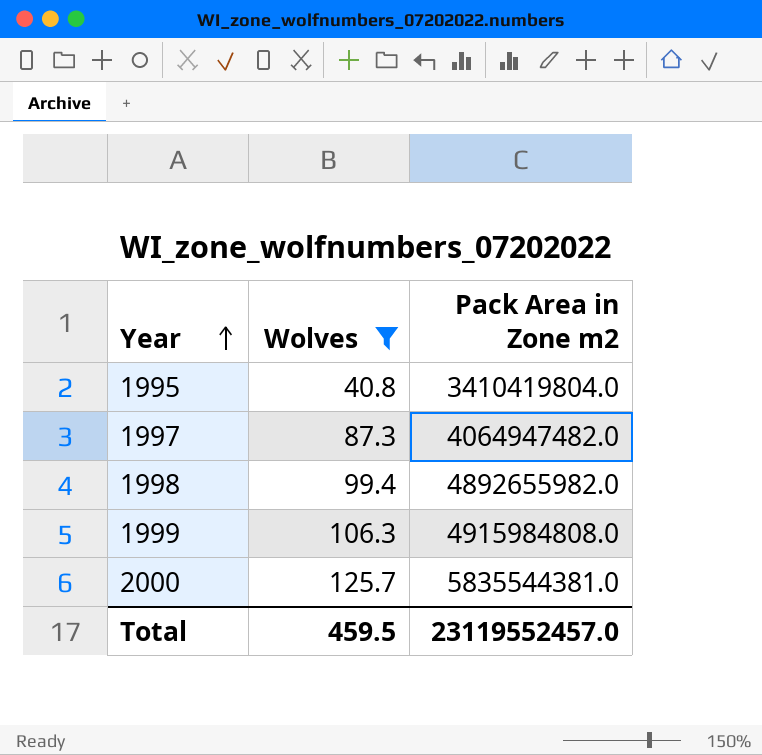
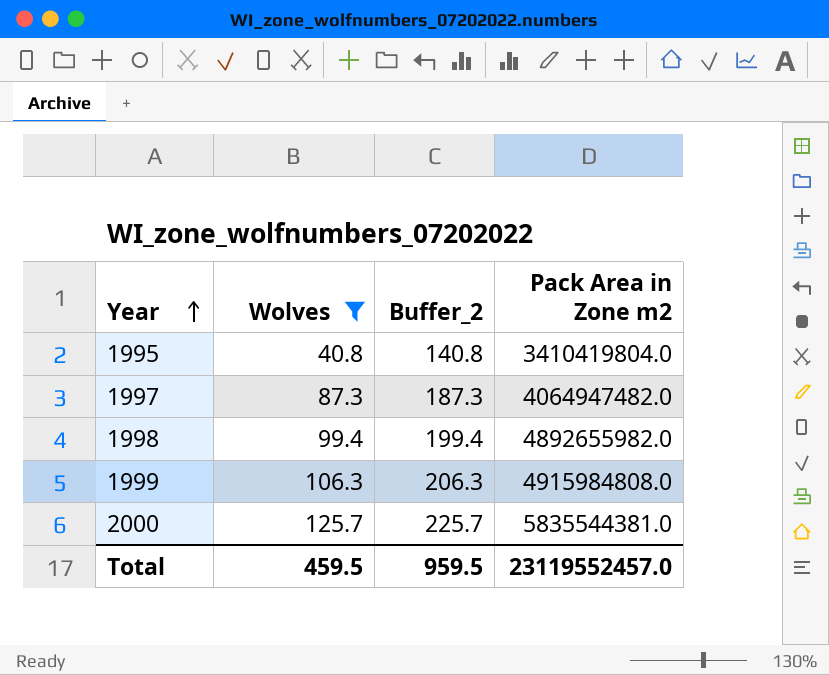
column Buffer_2 | formula: none -> [Wolves] + 100

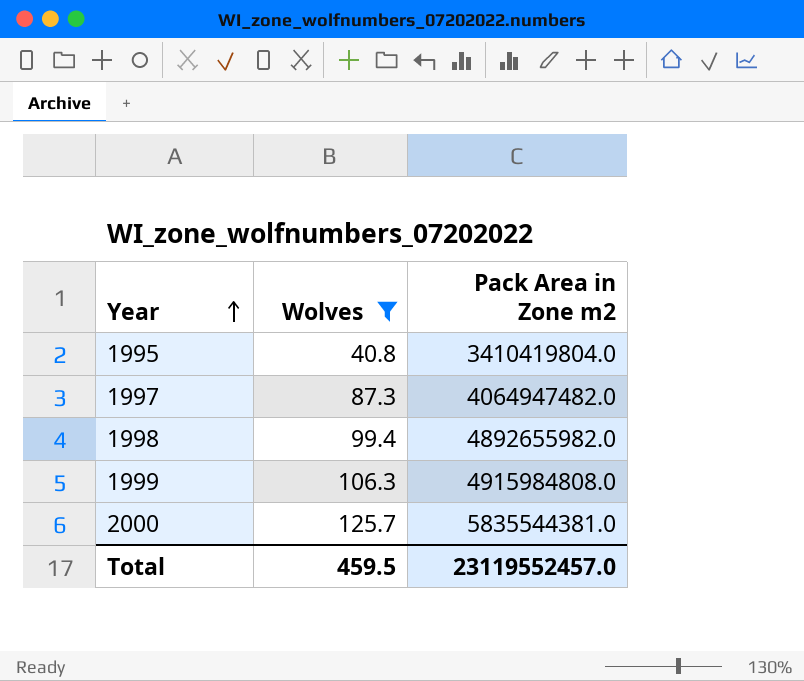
column Buffer_2 | formula: [Wolves] + 100 -> none

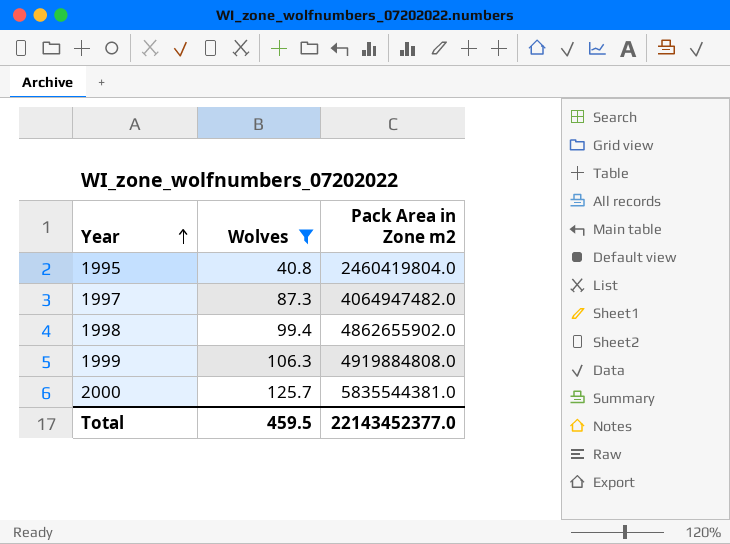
1995 | Pack Area in Zone m2: 3410419804.0 -> 2460419804.0
1998 | Pack Area in Zone m2: 4892655982.0 -> 4862655902.0
1999 | Pack Area in Zone m2: 4915984808.0 -> 4919884808.0
Total | Pack Area in Zone m2: 23119552457.0 -> 22143452377.0

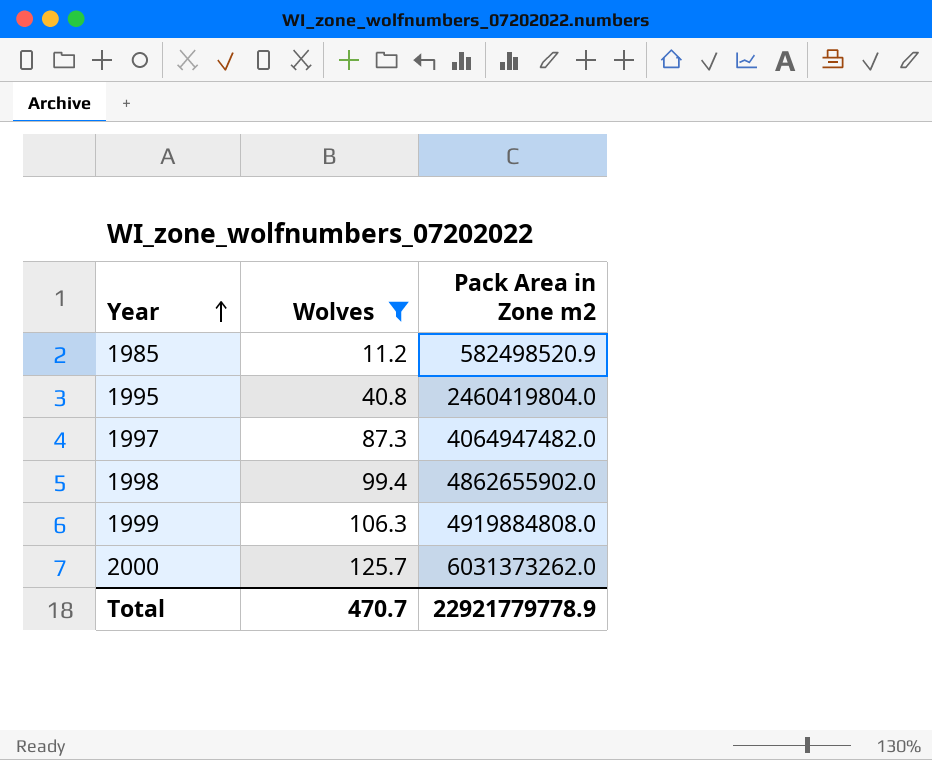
row 1985: none -> 11.2 | 582498520.9
2000 | Pack Area in Zone m2: 5835544381.0 -> 6031373262.0
Total | Wolves: 459.5 -> 470.7
Total | Pack Area in Zone m2: 22143452377.0 -> 22921779778.9

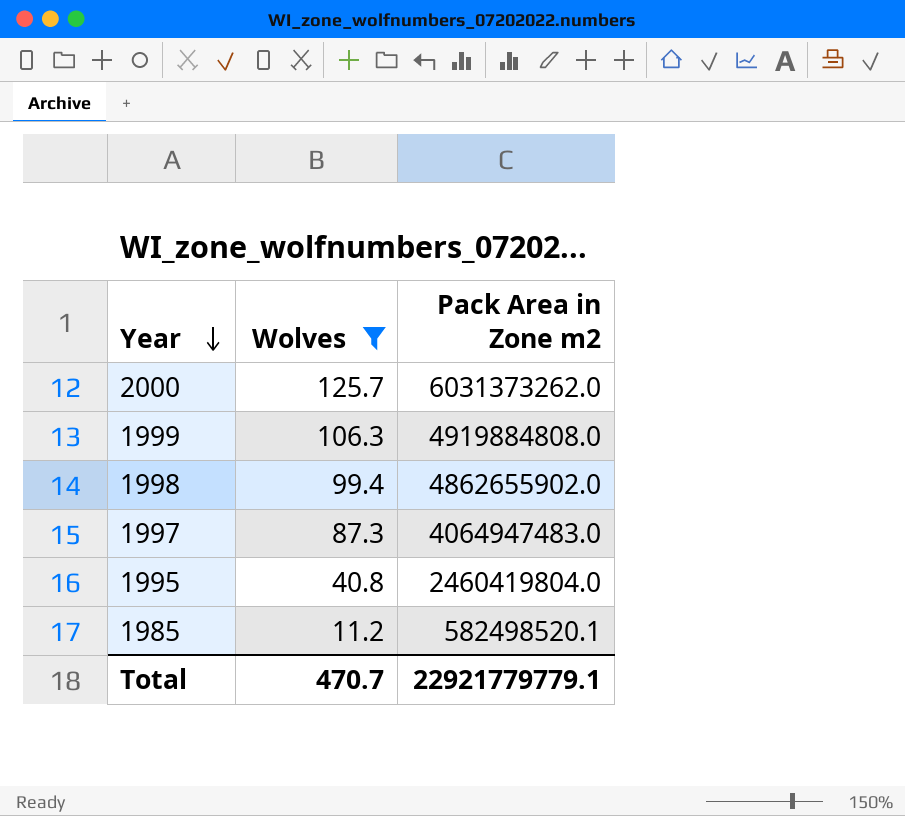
row order: Year ascending -> Year descending
1997 | Pack Area in Zone m2: 4064947482.0 -> 4064947483.0
1985 | Pack Area in Zone m2: 582498520.9 -> 582498520.1
Total | Pack Area in Zone m2: 22921779778.9 -> 22921779779.1

